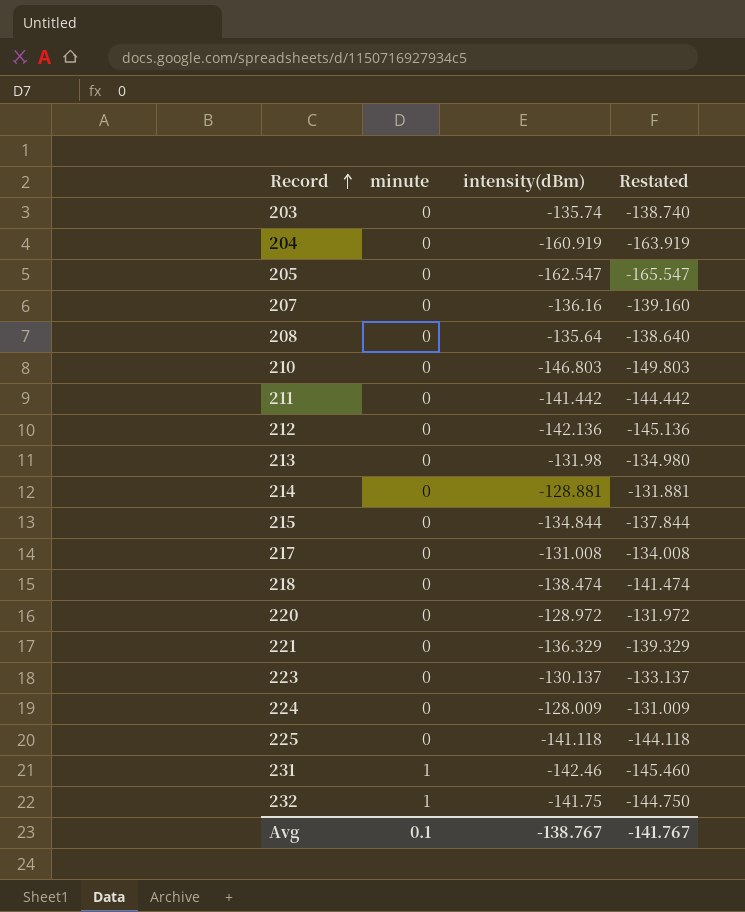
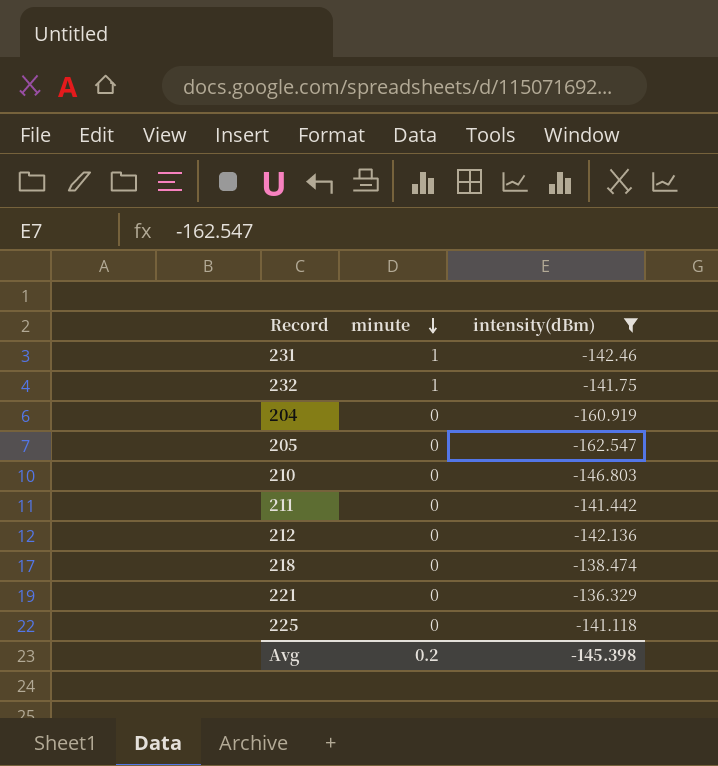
filter: none -> intensity(dBm) <= -136.329
row order: Record ascending -> minute descending
column Restated | formula: [intensity(dBm)] - 3 -> none
Avg | minute: 0.1 -> 0.2
Avg | intensity(dBm): -138.767 -> -145.398

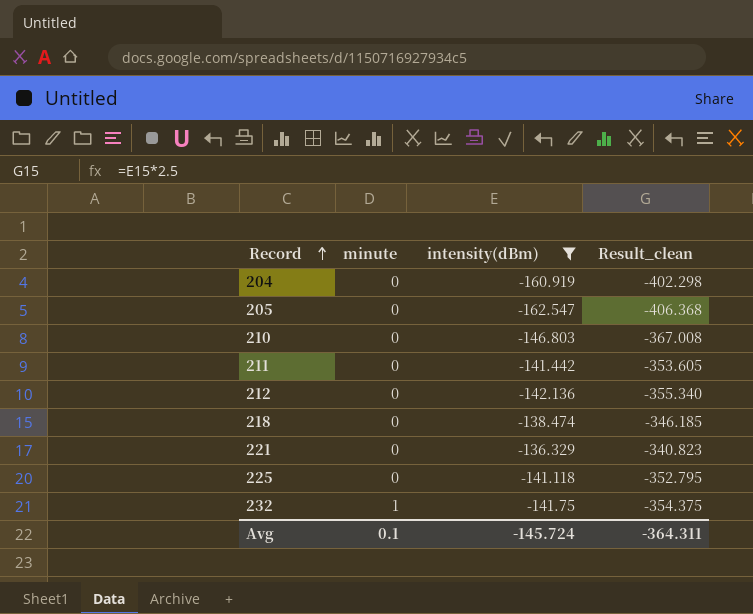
row order: minute descending -> Record ascending
column Result_clean | formula: none -> [intensity(dBm)] * 2.5
row 231: 1 | -142.46 -> none
Avg | minute: 0.2 -> 0.1
Avg | intensity(dBm): -145.398 -> -145.724

